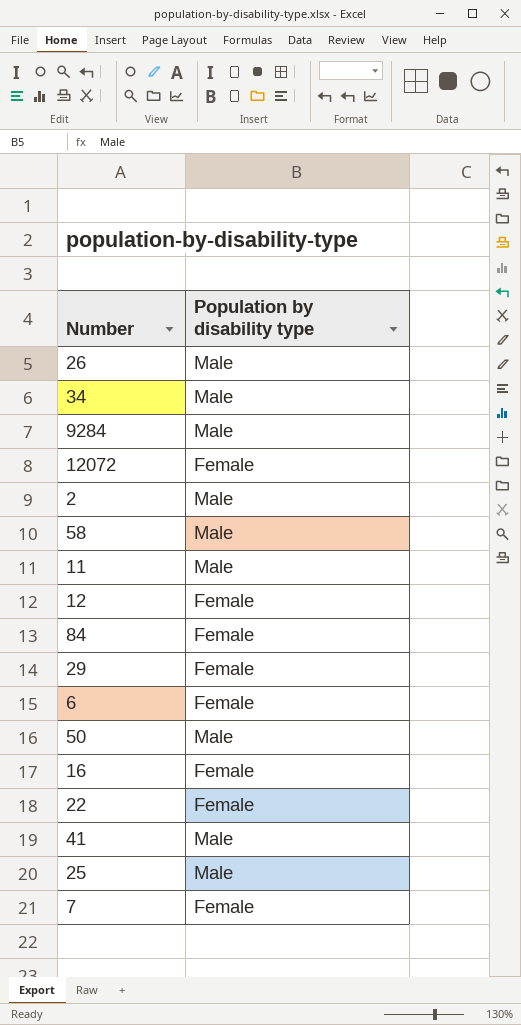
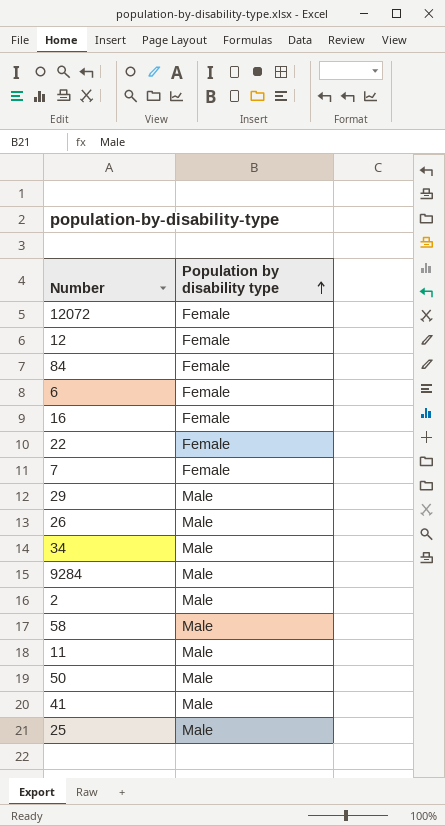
row order: none -> Population by disability type ascending
29 | Population by disability type: Female -> Male

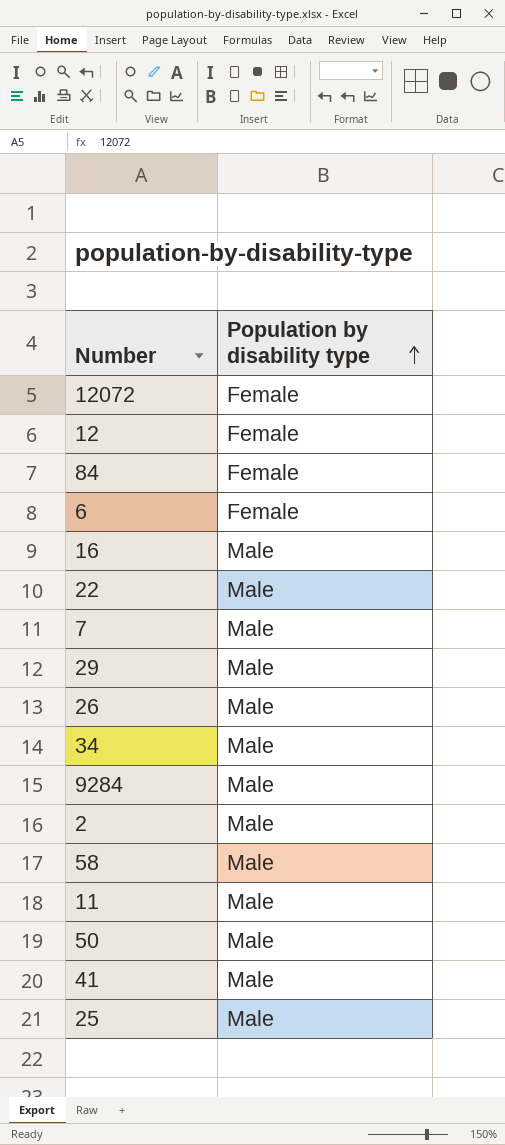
16 | Population by disability type: Female -> Male
22 | Population by disability type: Female -> Male
7 | Population by disability type: Female -> Male

